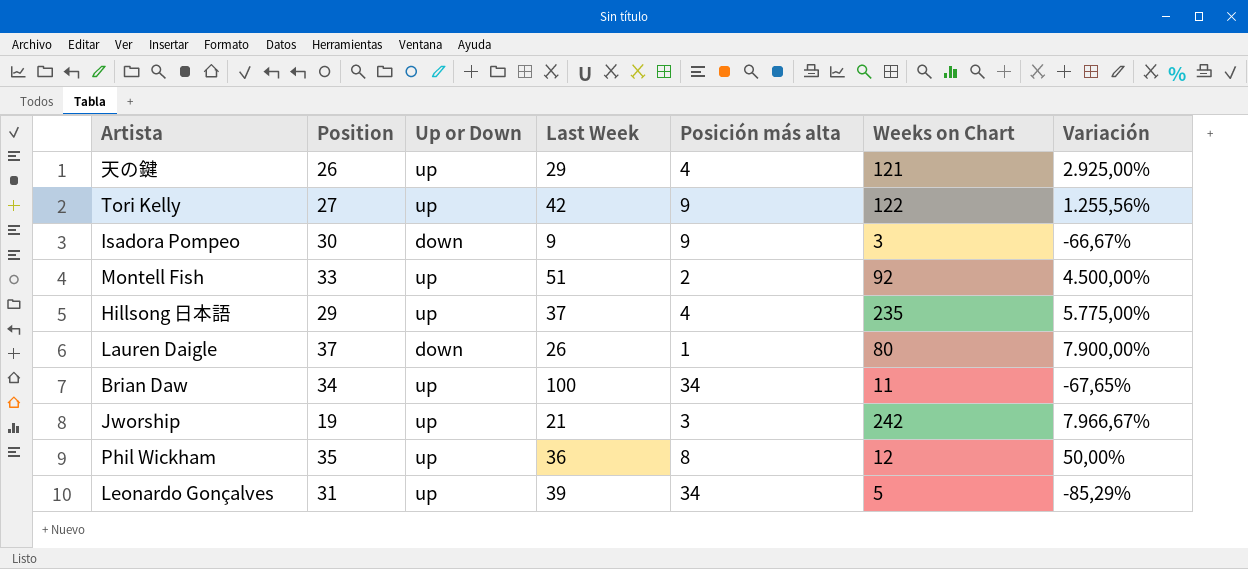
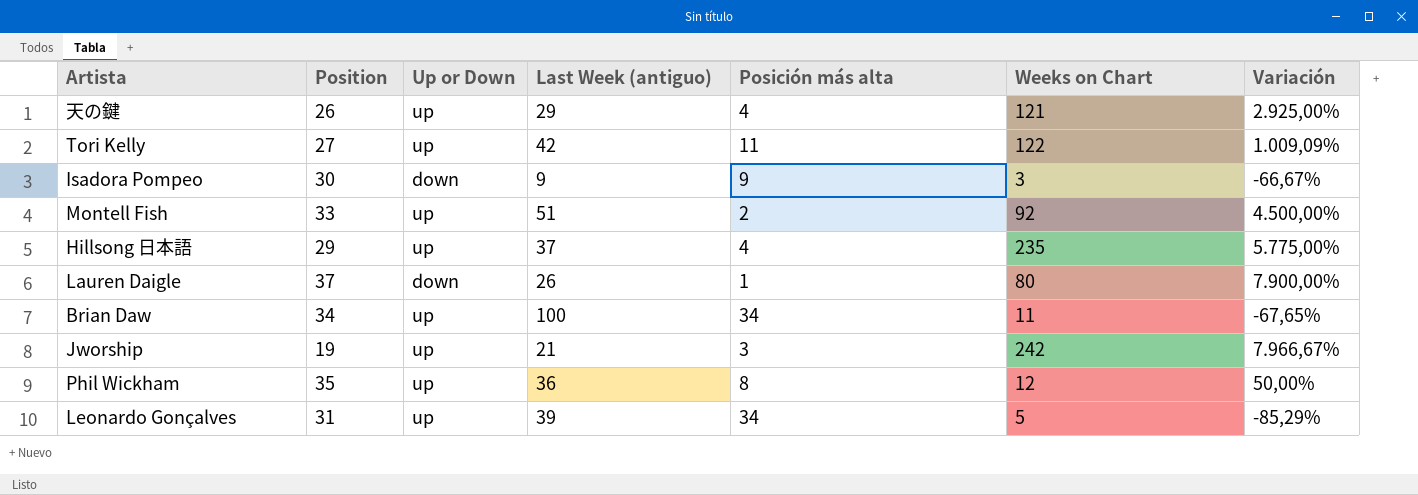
column name: Last Week -> Last Week (antiguo)
Tori Kelly | Posición más alta: 9 -> 11
Tori Kelly | Variación: 1.255,56% -> 1.009,09%

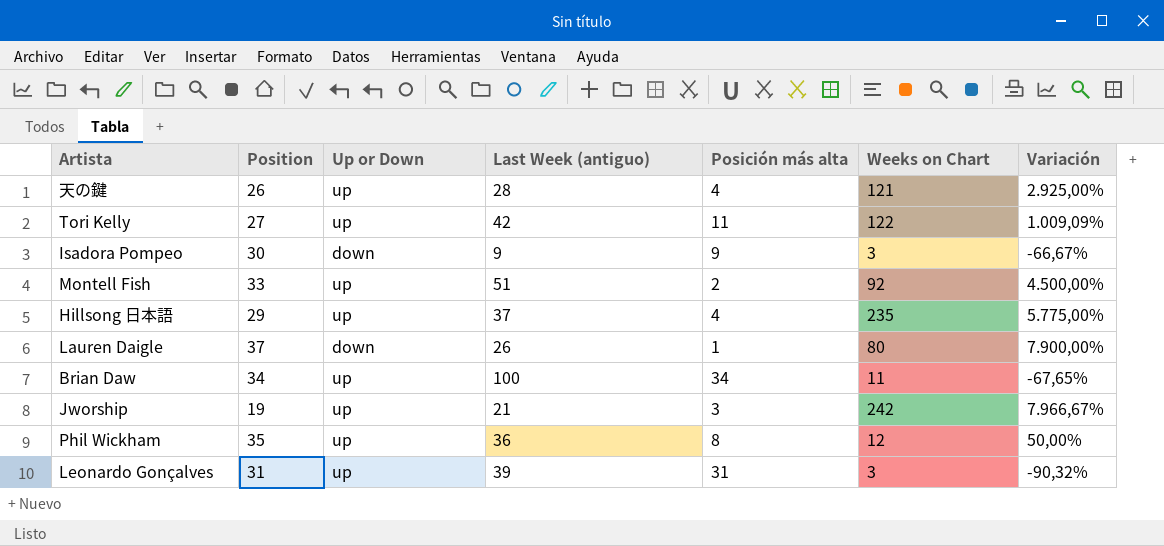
天の鍵 | Last Week (antiguo): 29 -> 28
Leonardo Gonçalves | Posición más alta: 34 -> 31
Leonardo Gonçalves | Weeks on Chart: 5 -> 3
Leonardo Gonçalves | Variación: -85,29% -> -90,32%

